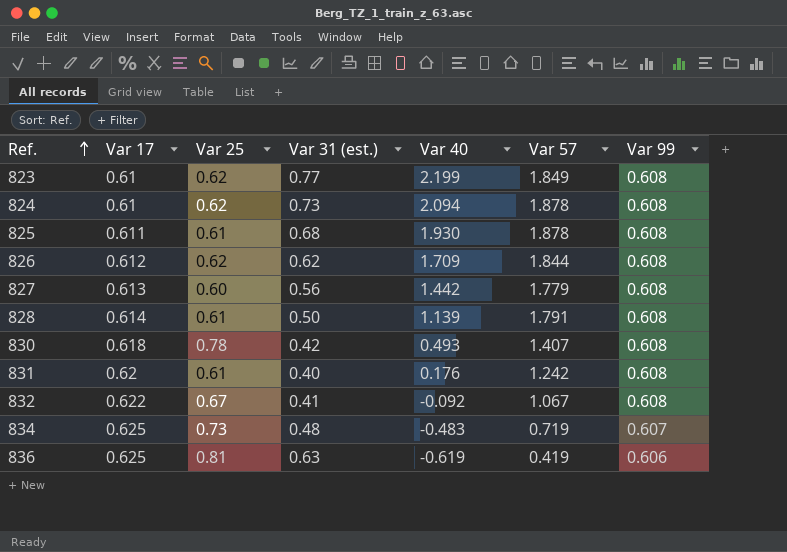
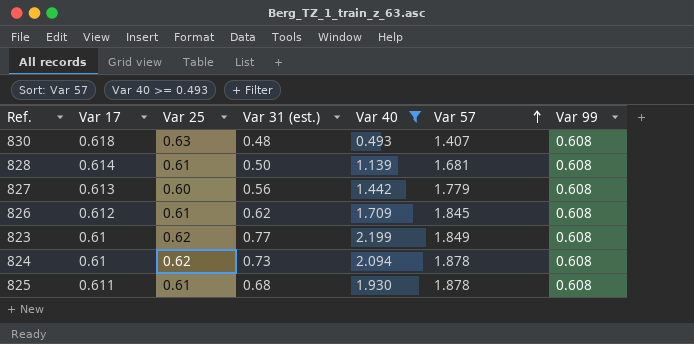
filter: none -> Var 40 >= 0.493
row order: Ref. ascending -> Var 57 ascending
830 | Var 25: 0.78 -> 0.63
830 | Var 31 (est.): 0.42 -> 0.48
828 | Var 57: 1.791 -> 1.681
826 | Var 25: 0.62 -> 0.61
826 | Var 57: 1.844 -> 1.845

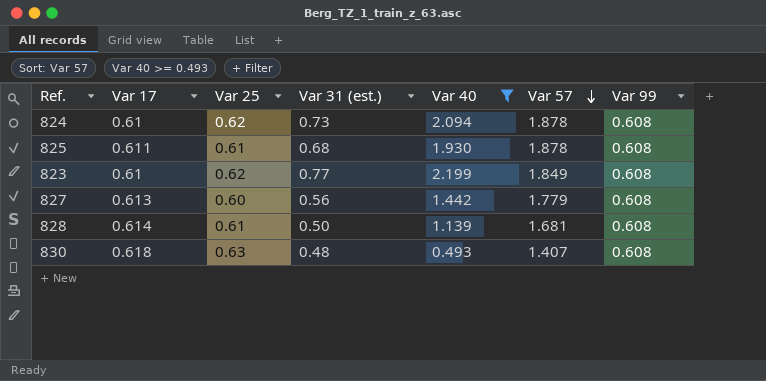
row order: Var 57 ascending -> Var 57 descending
row 826: 0.612 | 0.61 | 0.62 | 1.709 | 1.845 | 0.608 -> none

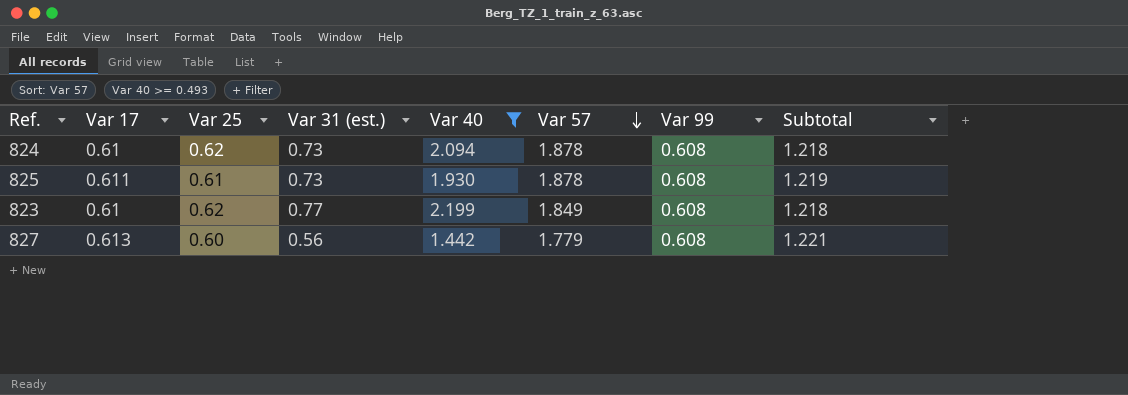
column Subtotal | formula: none -> [Var 17] + [Var 99]
row 828: 0.614 | 0.61 | 0.50 | 1.139 | 1.681 | 0.608 -> none
row 830: 0.618 | 0.63 | 0.48 | 0.493 | 1.407 | 0.608 -> none
825 | Var 31 (est.): 0.68 -> 0.73

